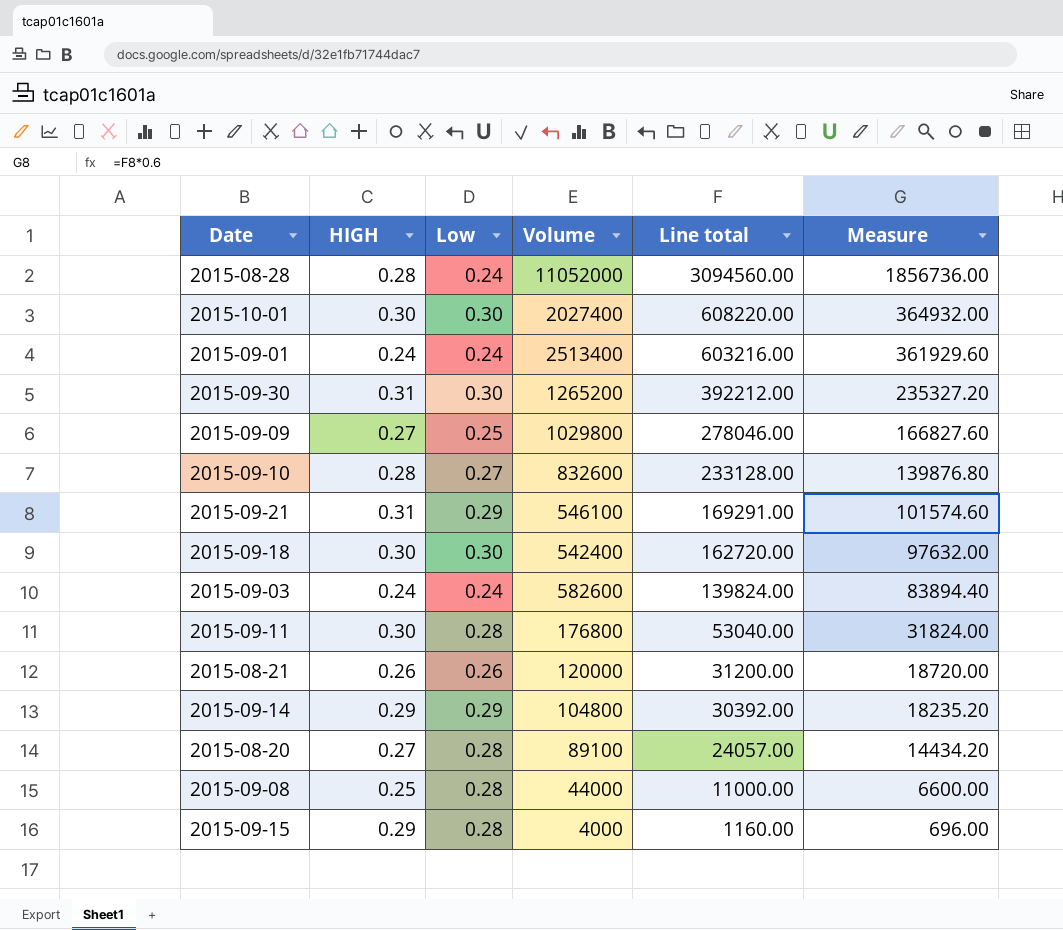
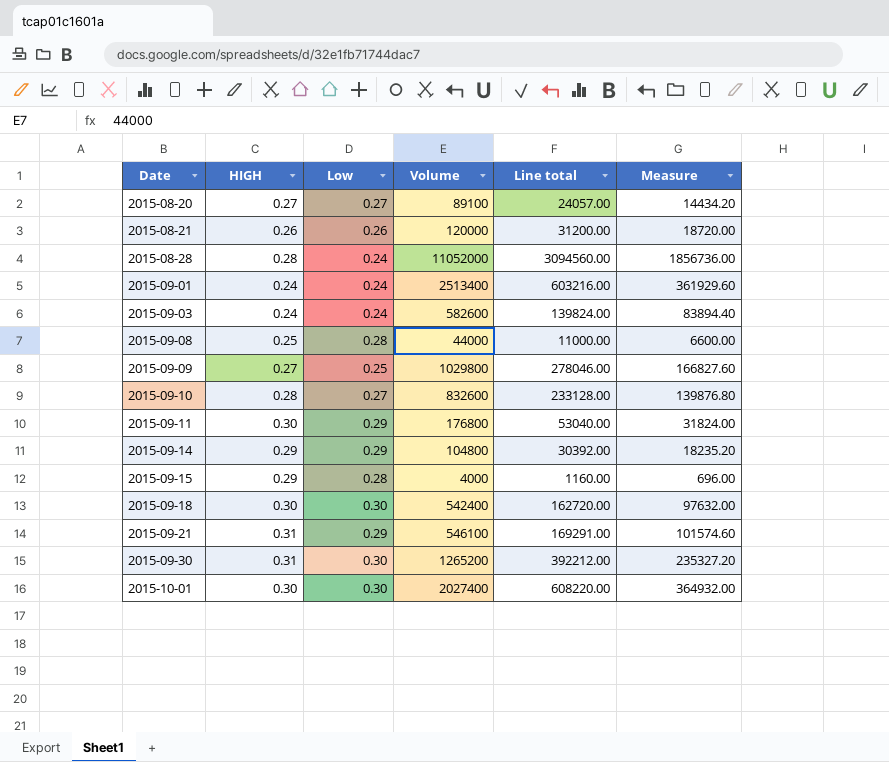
row order: Line total descending -> Date ascending
2015-08-20 | Low: 0.28 -> 0.27
2015-09-11 | Low: 0.28 -> 0.29

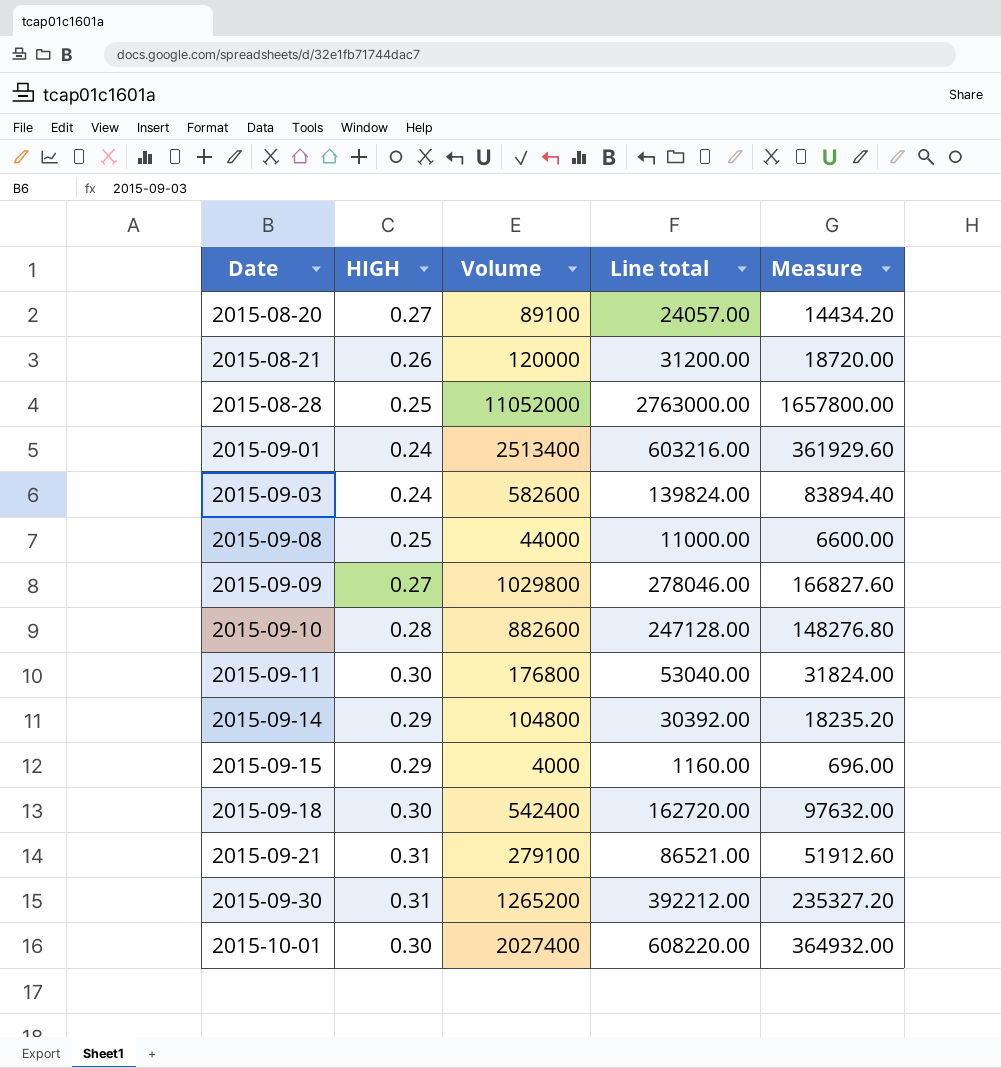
column Low | position: 3 -> none
2015-08-28 | HIGH: 0.28 -> 0.25
2015-08-28 | Line total: 3094560.00 -> 2763000.00
2015-08-28 | Measure: 1856736.00 -> 1657800.00
2015-09-10 | Volume: 832600 -> 882600
2015-09-10 | Line total: 233128.00 -> 247128.00
2015-09-10 | Measure: 139876.80 -> 148276.80
2015-09-21 | Volume: 546100 -> 279100
2015-09-21 | Line total: 169291.00 -> 86521.00
2015-09-21 | Measure: 101574.60 -> 51912.60

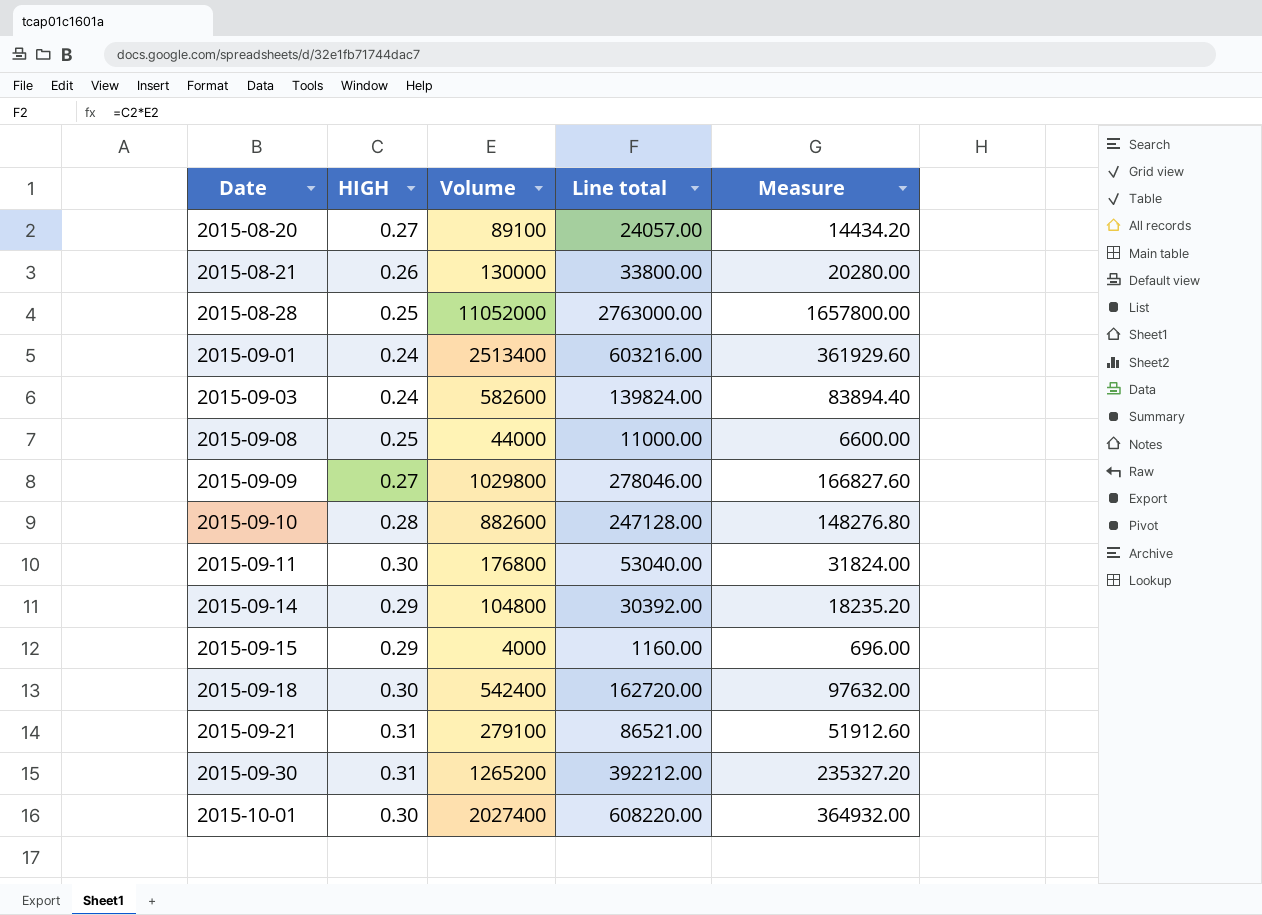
2015-08-21 | Volume: 120000 -> 130000
2015-08-21 | Line total: 31200.00 -> 33800.00
2015-08-21 | Measure: 18720.00 -> 20280.00

